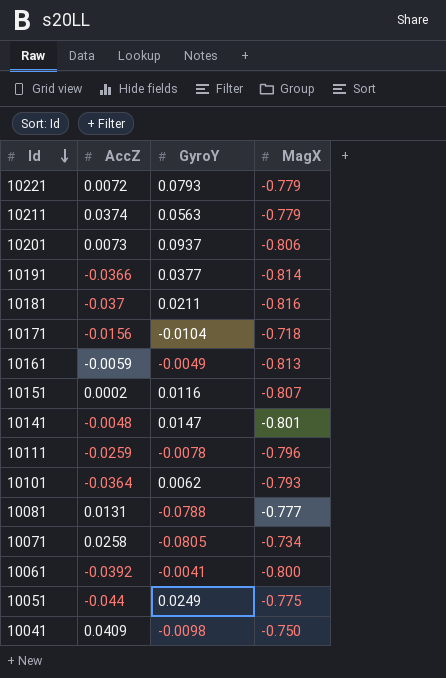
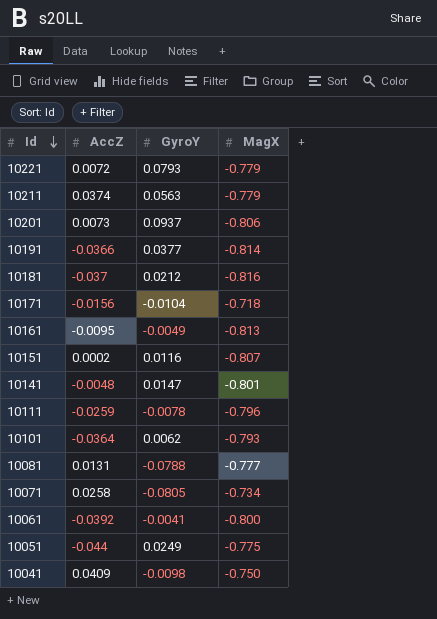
10181 | GyroY: 0.0211 -> 0.0212
10161 | AccZ: -0.0059 -> -0.0095

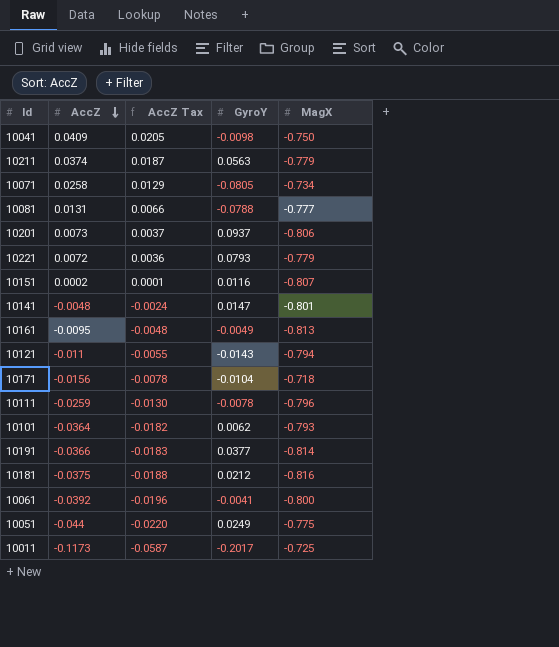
row order: Id descending -> AccZ descending
column AccZ Tax | formula: none -> [AccZ] * 0.5
row 10121: none -> -0.011 | -0.0055 | -0.0143 | -0.794
10181 | AccZ: -0.037 -> -0.0375
row 10011: none -> -0.1173 | -0.0587 | -0.2017 | -0.725

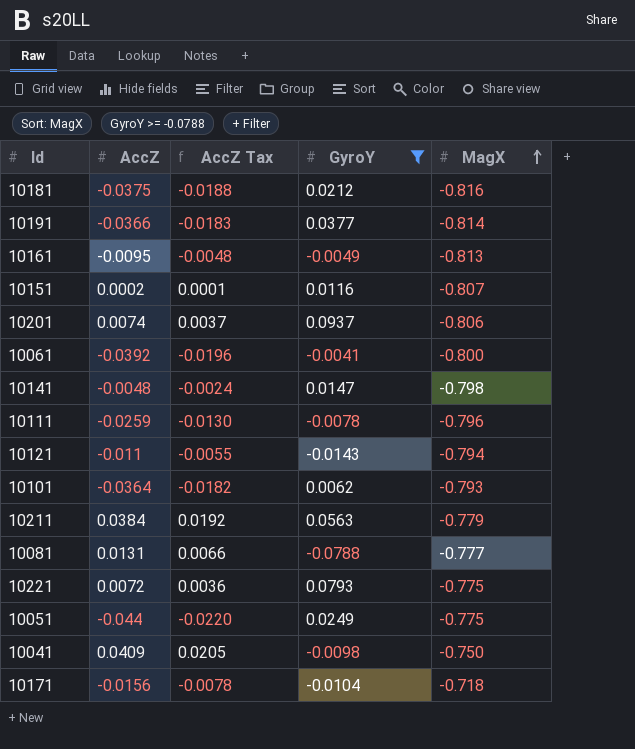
filter: none -> GyroY >= -0.0788
row order: AccZ descending -> MagX ascending
10201 | AccZ: 0.0073 -> 0.0074
10141 | MagX: -0.801 -> -0.798
10211 | AccZ: 0.0374 -> 0.0384
10211 | AccZ Tax: 0.0187 -> 0.0192
10221 | MagX: -0.779 -> -0.775

